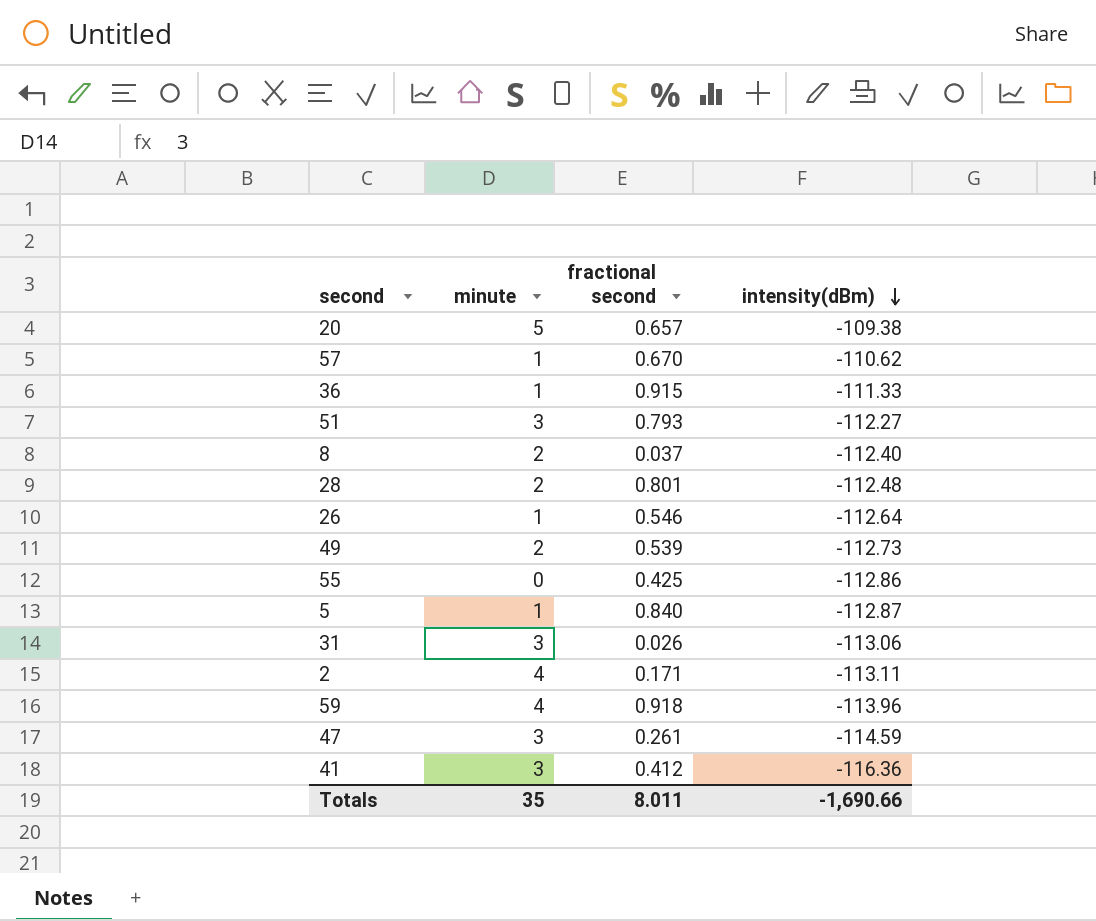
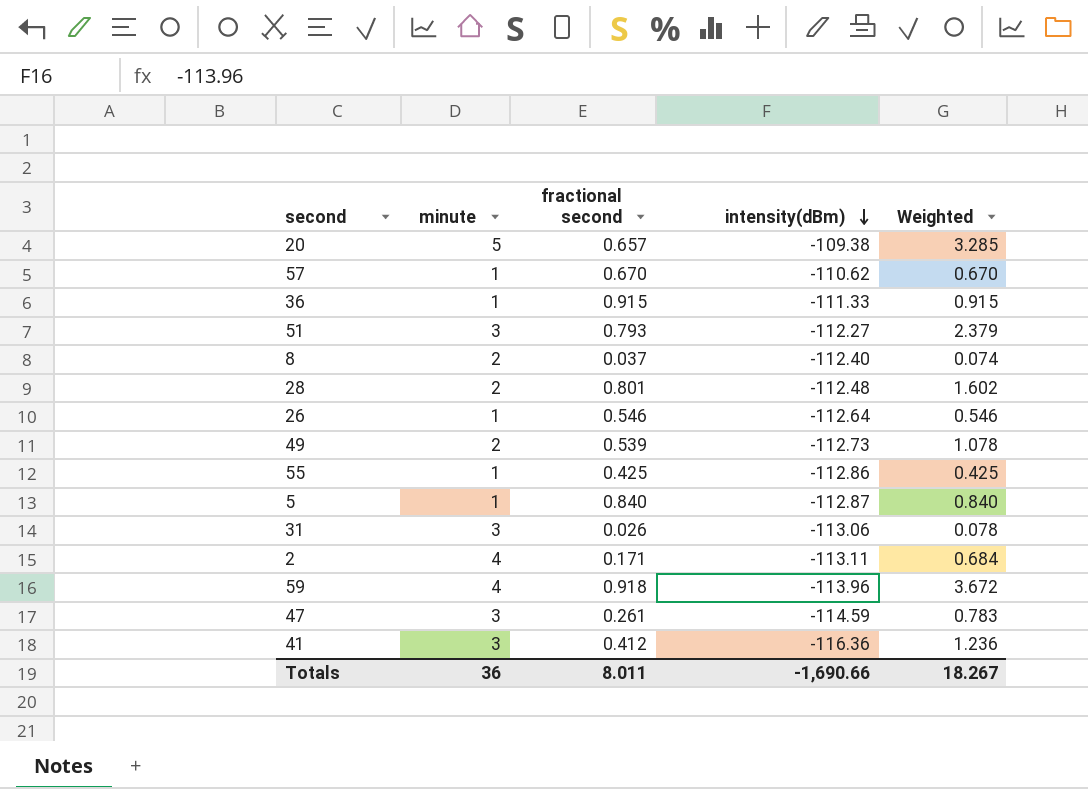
column Weighted | formula: none -> [minute] * [fractional second]
55 | minute: 0 -> 1
Totals | minute: 35 -> 36

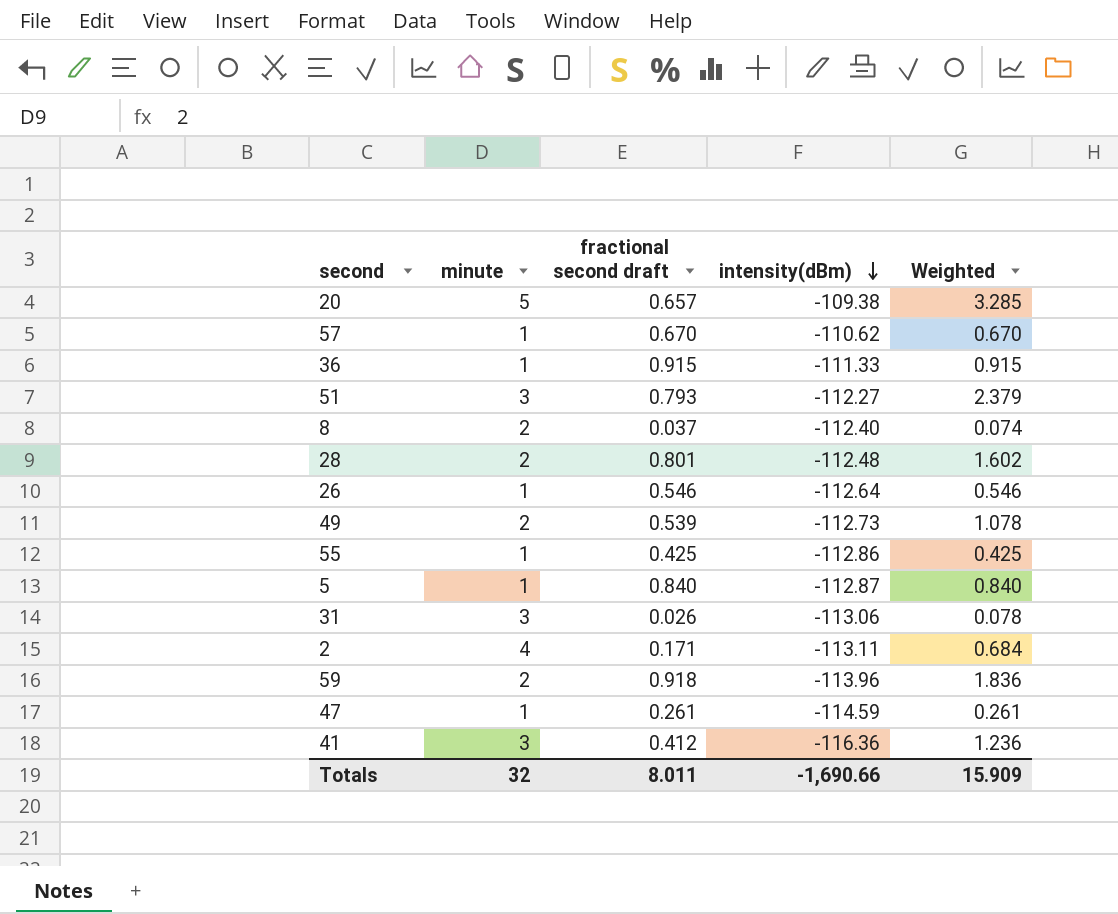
column name: fractional second -> fractional second draft
59 | minute: 4 -> 2
59 | Weighted: 3.672 -> 1.836
47 | minute: 3 -> 1
47 | Weighted: 0.783 -> 0.261
Totals | minute: 36 -> 32
Totals | Weighted: 18.267 -> 15.909

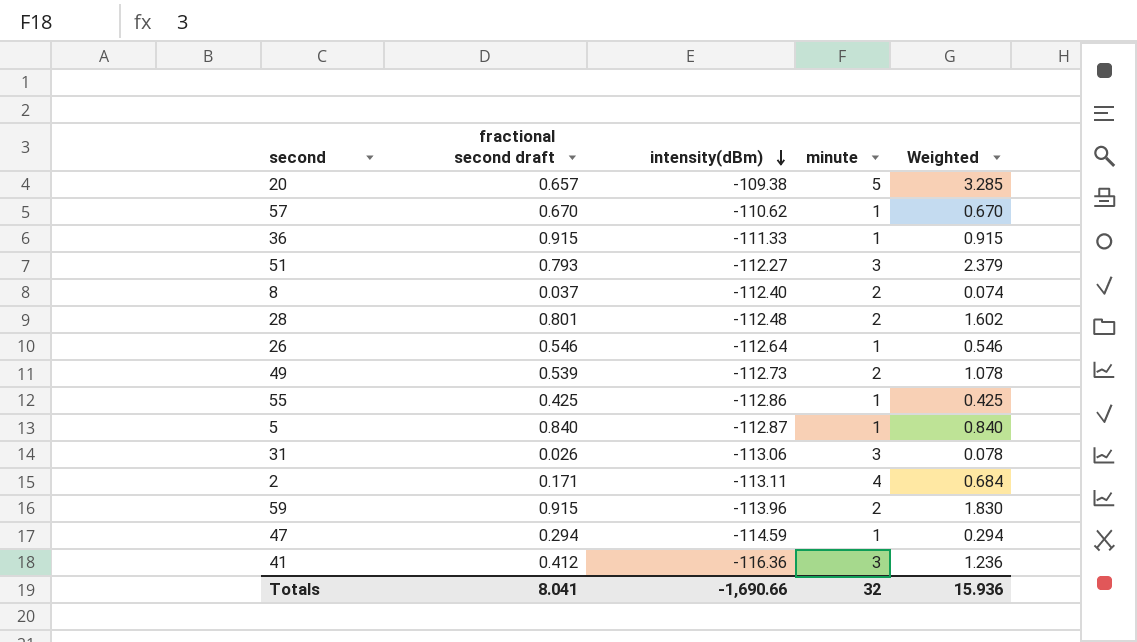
column minute | position: 2 -> 4
59 | fractional second draft: 0.918 -> 0.915
59 | Weighted: 1.836 -> 1.830
47 | fractional second draft: 0.261 -> 0.294
47 | Weighted: 0.261 -> 0.294
Totals | fractional second draft: 8.011 -> 8.041
Totals | Weighted: 15.909 -> 15.936

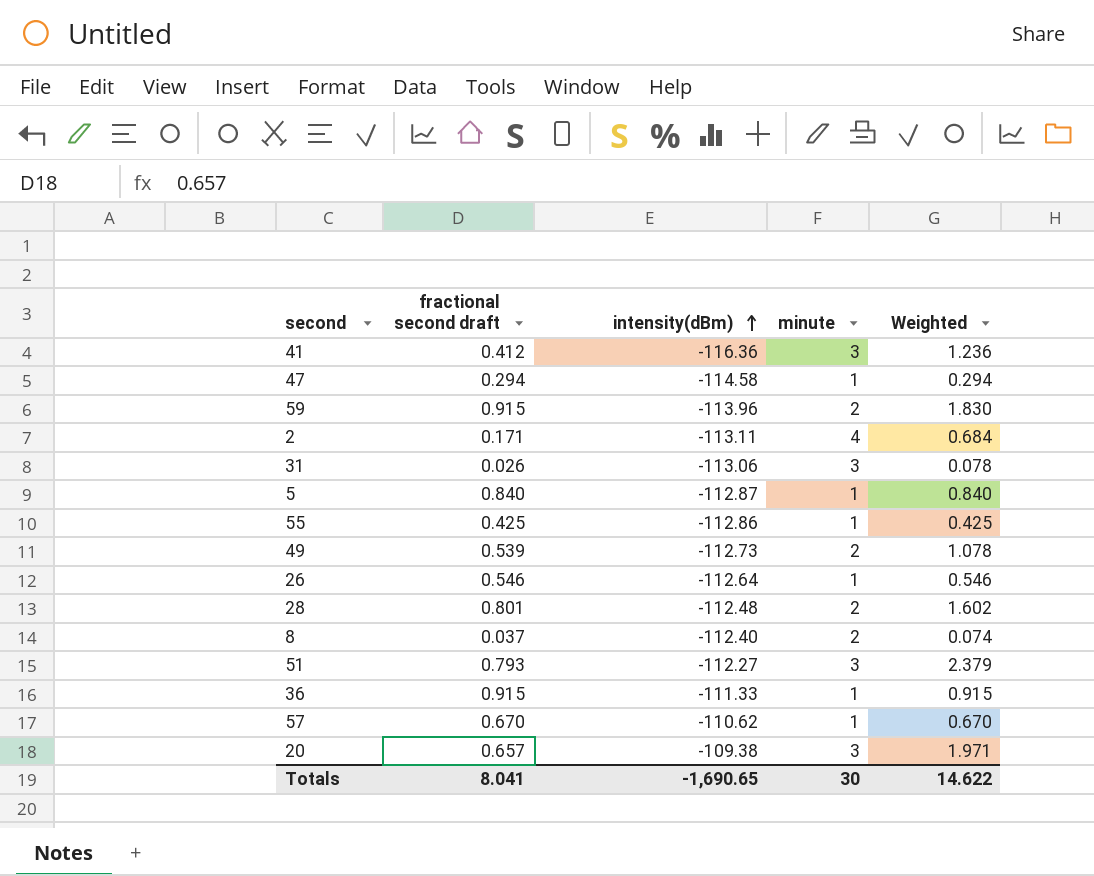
row order: intensity(dBm) descending -> intensity(dBm) ascending
47 | intensity(dBm): -114.59 -> -114.58
20 | minute: 5 -> 3
20 | Weighted: 3.285 -> 1.971
Totals | intensity(dBm): -1,690.66 -> -1,690.65
Totals | minute: 32 -> 30
Totals | Weighted: 15.936 -> 14.622

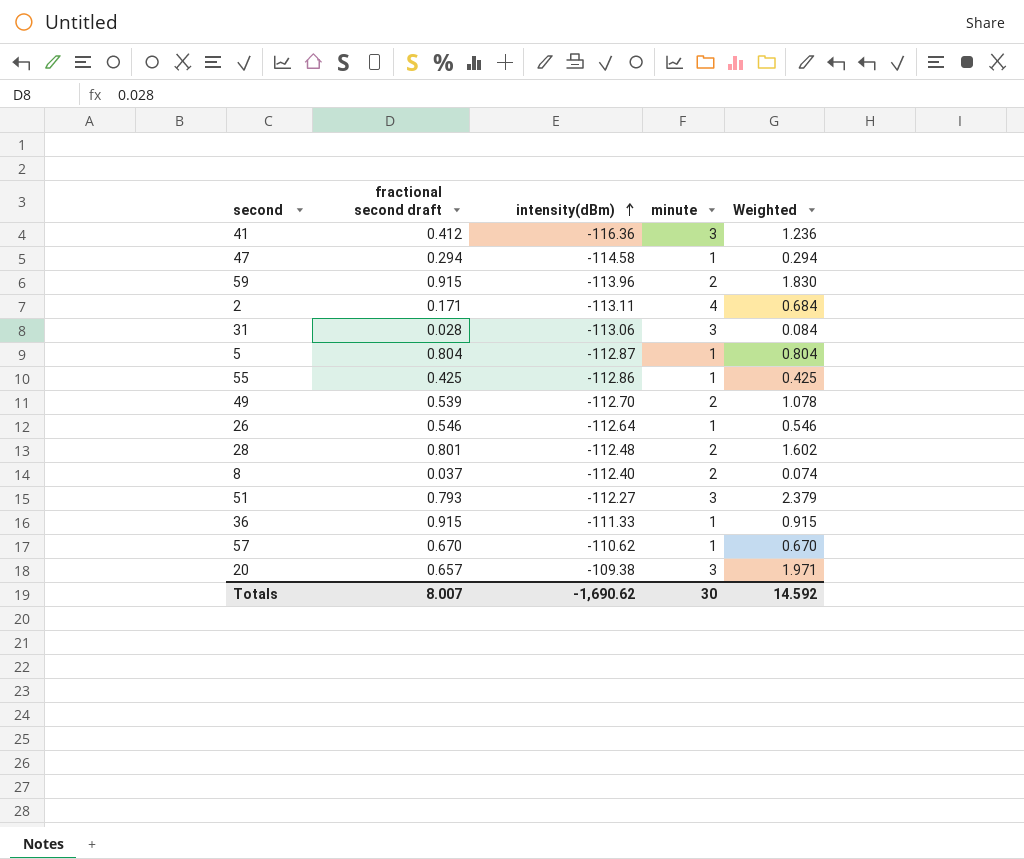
31 | fractional second draft: 0.026 -> 0.028
31 | Weighted: 0.078 -> 0.084
5 | fractional second draft: 0.840 -> 0.804
5 | Weighted: 0.840 -> 0.804
49 | intensity(dBm): -112.73 -> -112.70
Totals | fractional second draft: 8.041 -> 8.007
Totals | intensity(dBm): -1,690.65 -> -1,690.62
Totals | Weighted: 14.622 -> 14.592

